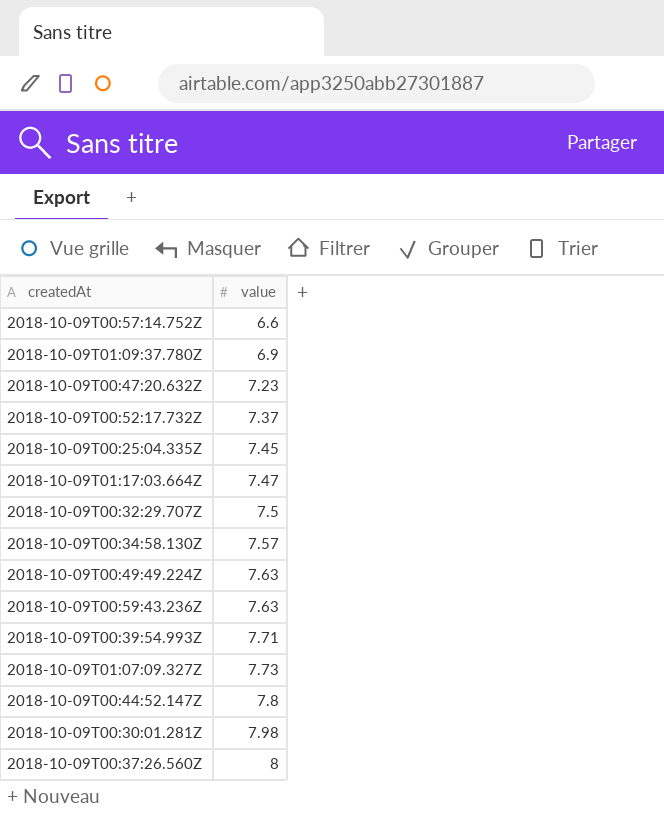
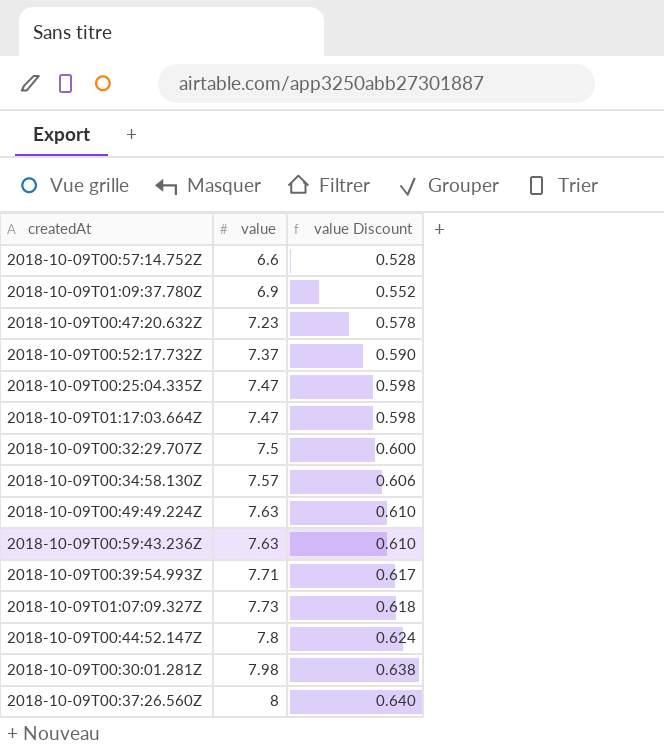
column value Discount | formula: none -> [value] * 0.08
2018-10-09T00:25:04.335Z | value: 7.45 -> 7.47

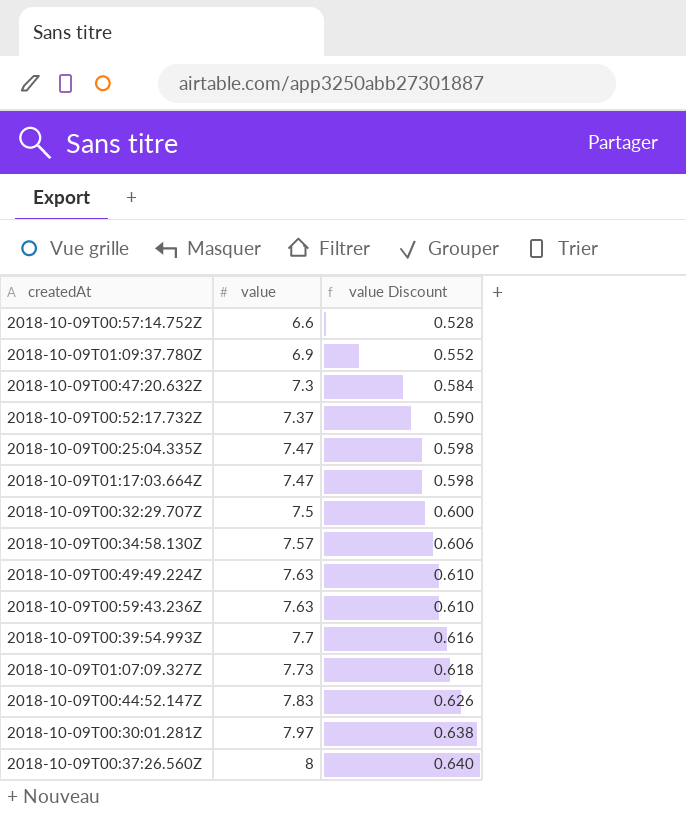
2018-10-09T00:47:20.632Z | value: 7.23 -> 7.3
2018-10-09T00:47:20.632Z | value Discount: 0.578 -> 0.584
2018-10-09T00:39:54.993Z | value: 7.71 -> 7.7
2018-10-09T00:39:54.993Z | value Discount: 0.617 -> 0.616
2018-10-09T00:44:52.147Z | value: 7.8 -> 7.83
2018-10-09T00:44:52.147Z | value Discount: 0.624 -> 0.626
2018-10-09T00:30:01.281Z | value: 7.98 -> 7.97

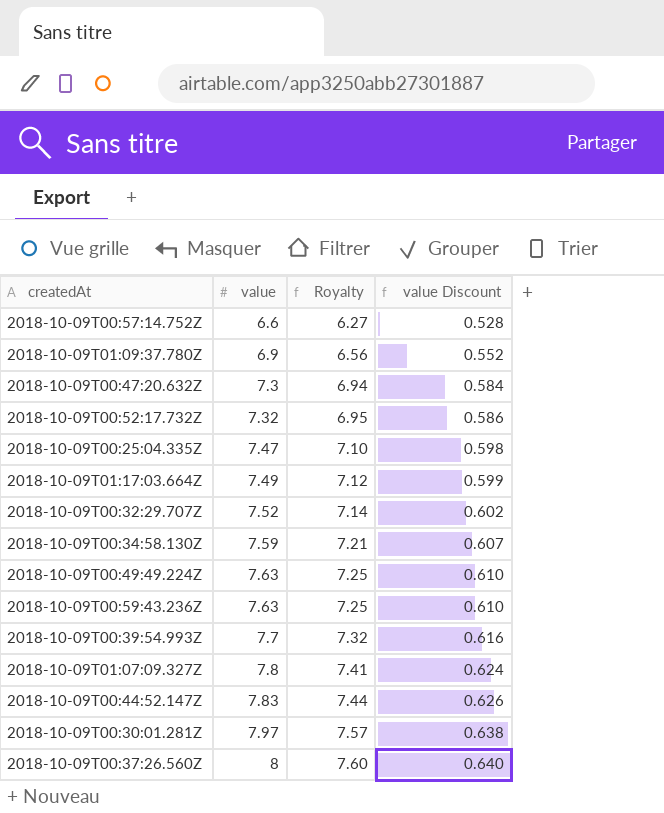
column Royalty | formula: none -> [value] * 0.95
2018-10-09T00:52:17.732Z | value: 7.37 -> 7.32
2018-10-09T00:52:17.732Z | value Discount: 0.590 -> 0.586
2018-10-09T01:17:03.664Z | value: 7.47 -> 7.49
2018-10-09T01:17:03.664Z | value Discount: 0.598 -> 0.599
2018-10-09T00:32:29.707Z | value: 7.5 -> 7.52
2018-10-09T00:32:29.707Z | value Discount: 0.600 -> 0.602
2018-10-09T00:34:58.130Z | value: 7.57 -> 7.59
2018-10-09T00:34:58.130Z | value Discount: 0.606 -> 0.607
2018-10-09T01:07:09.327Z | value: 7.73 -> 7.8
2018-10-09T01:07:09.327Z | value Discount: 0.618 -> 0.624

